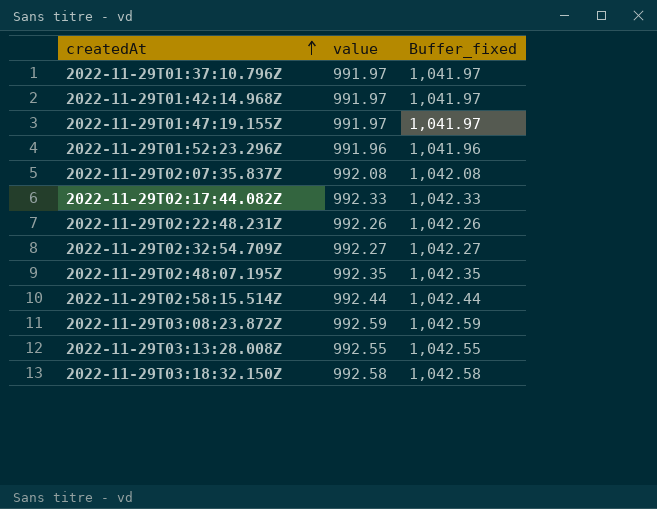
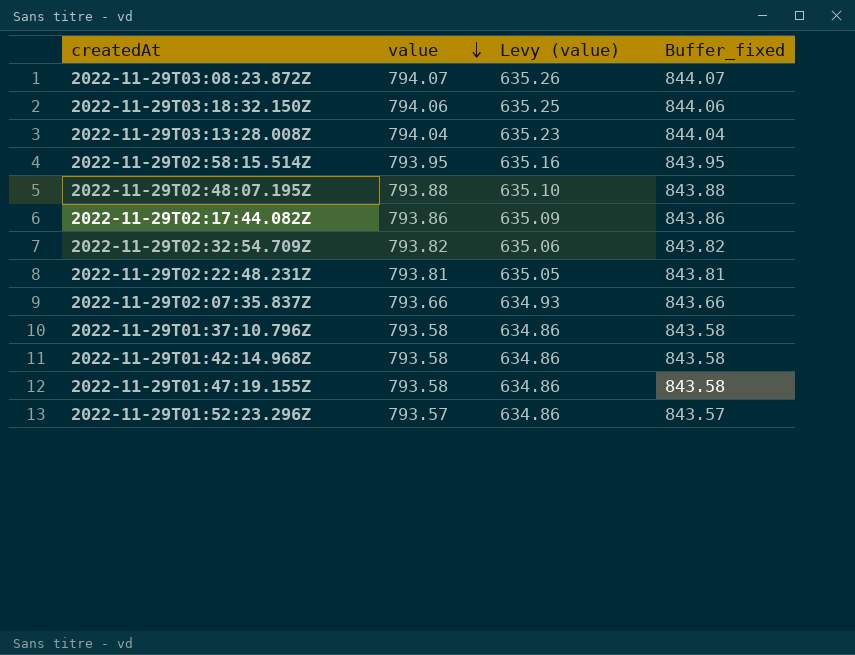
row order: createdAt ascending -> value descending
column Levy (value) | formula: none -> [value] * 0.8
2022-11-29T03:08:23.872Z | value: 992.59 -> 794.07
2022-11-29T03:08:23.872Z | Buffer_fixed: 1,042.59 -> 844.07
2022-11-29T03:18:32.150Z | value: 992.58 -> 794.06
2022-11-29T03:18:32.150Z | Buffer_fixed: 1,042.58 -> 844.06
2022-11-29T03:13:28.008Z | value: 992.55 -> 794.04
2022-11-29T03:13:28.008Z | Buffer_fixed: 1,042.55 -> 844.04
2022-11-29T02:58:15.514Z | value: 992.44 -> 793.95
2022-11-29T02:58:15.514Z | Buffer_fixed: 1,042.44 -> 843.95
2022-11-29T02:48:07.195Z | value: 992.35 -> 793.88
2022-11-29T02:48:07.195Z | Buffer_fixed: 1,042.35 -> 843.88
2022-11-29T02:17:44.082Z | value: 992.33 -> 793.86
2022-11-29T02:17:44.082Z | Buffer_fixed: 1,042.33 -> 843.86
2022-11-29T02:32:54.709Z | value: 992.27 -> 793.82
2022-11-29T02:32:54.709Z | Buffer_fixed: 1,042.27 -> 843.82
2022-11-29T02:22:48.231Z | value: 992.26 -> 793.81
2022-11-29T02:22:48.231Z | Buffer_fixed: 1,042.26 -> 843.81
2022-11-29T02:07:35.837Z | value: 992.08 -> 793.66
2022-11-29T02:07:35.837Z | Buffer_fixed: 1,042.08 -> 843.66
2022-11-29T01:37:10.796Z | value: 991.97 -> 793.58
2022-11-29T01:37:10.796Z | Buffer_fixed: 1,041.97 -> 843.58
2022-11-29T01:42:14.968Z | value: 991.97 -> 793.58
2022-11-29T01:42:14.968Z | Buffer_fixed: 1,041.97 -> 843.58
2022-11-29T01:47:19.155Z | value: 991.97 -> 793.58
2022-11-29T01:47:19.155Z | Buffer_fixed: 1,041.97 -> 843.58
2022-11-29T01:52:23.296Z | value: 991.96 -> 793.57
2022-11-29T01:52:23.296Z | Buffer_fixed: 1,041.96 -> 843.57

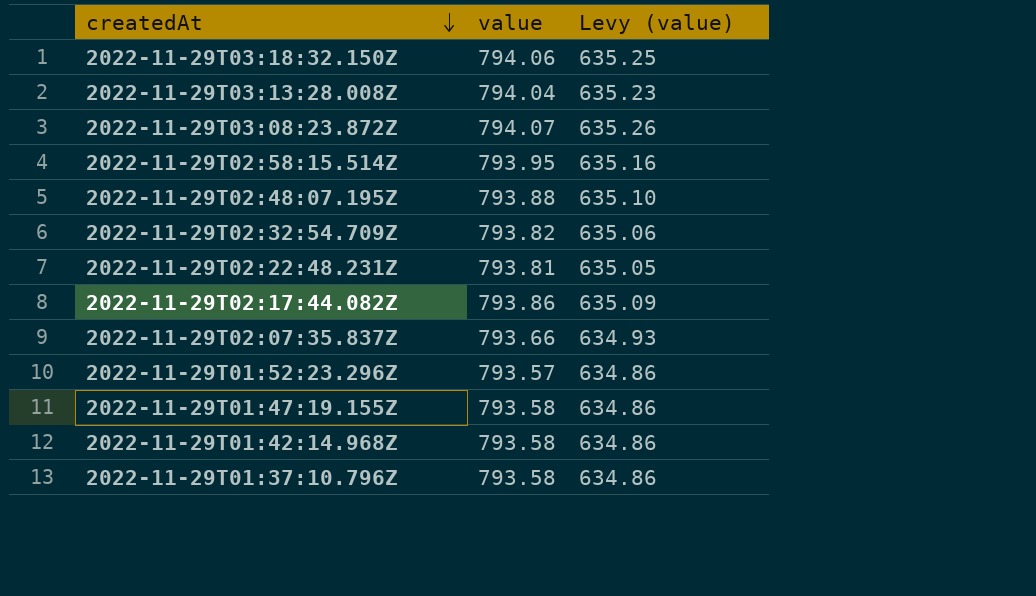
row order: value descending -> createdAt descending
column Buffer_fixed | formula: [value] + 50 -> none

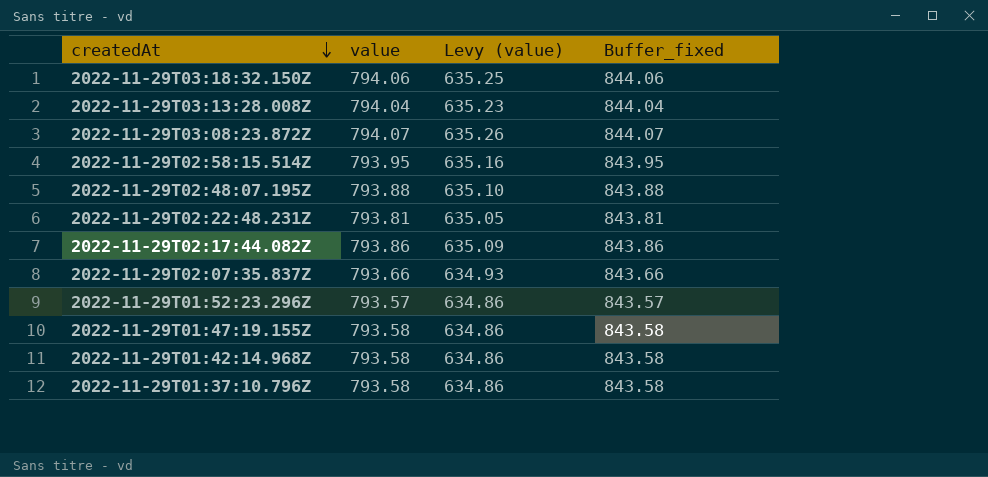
column Buffer_fixed | formula: none -> [value] + 50
row 2022-11-29T02:32:54.709Z: 793.82 | 635.06 -> none

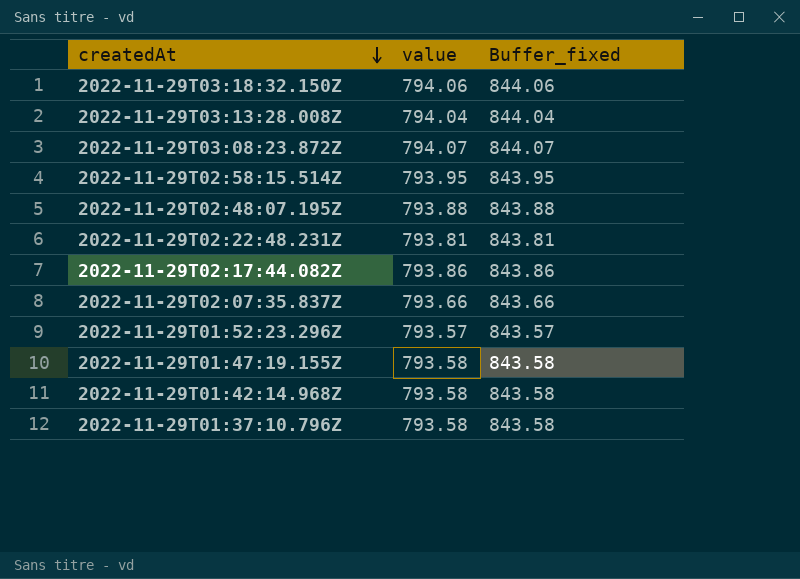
column Levy (value) | formula: [value] * 0.8 -> none

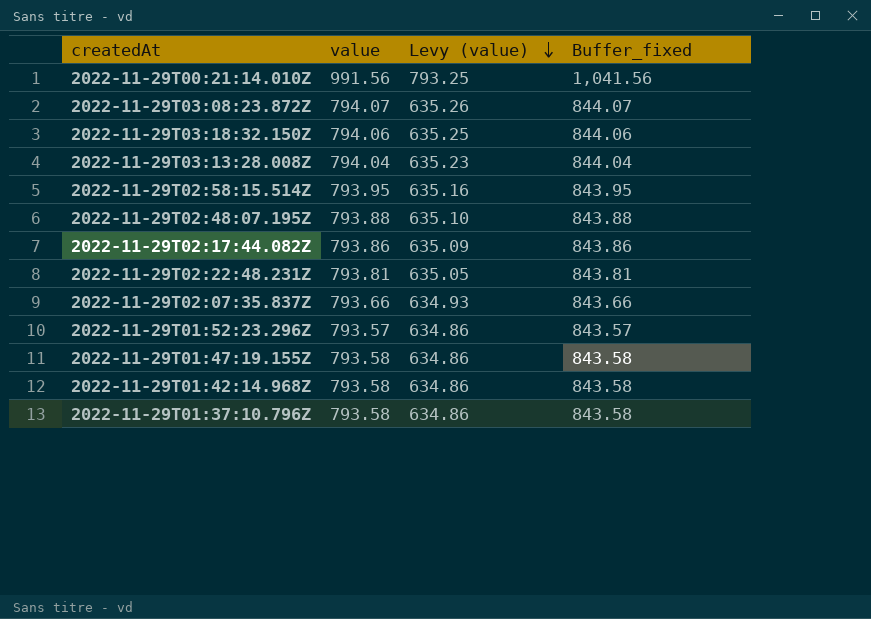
row order: createdAt descending -> Levy (value) descending
column Levy (value) | formula: none -> [value] * 0.8
row 2022-11-29T00:21:14.010Z: none -> 991.56 | 793.25 | 1,041.56

